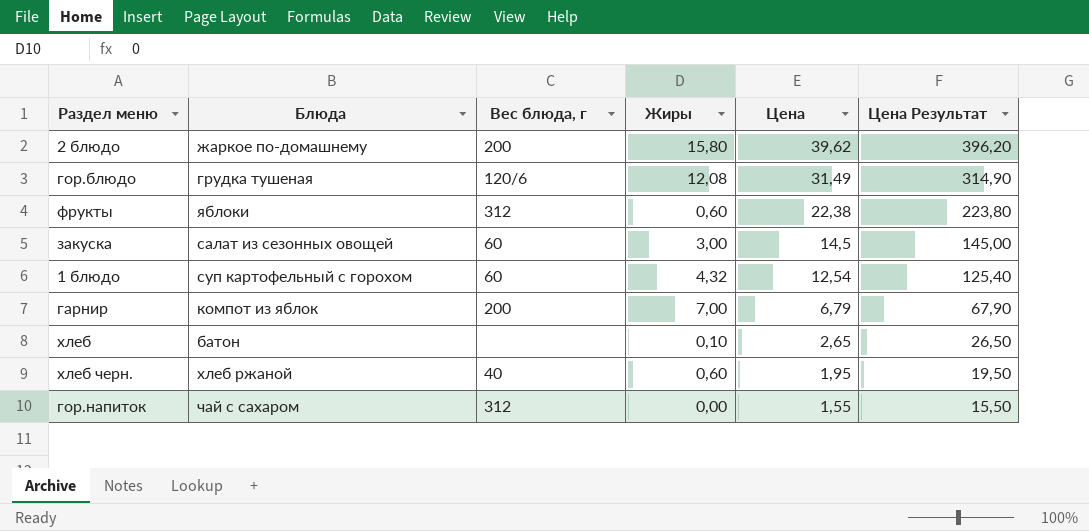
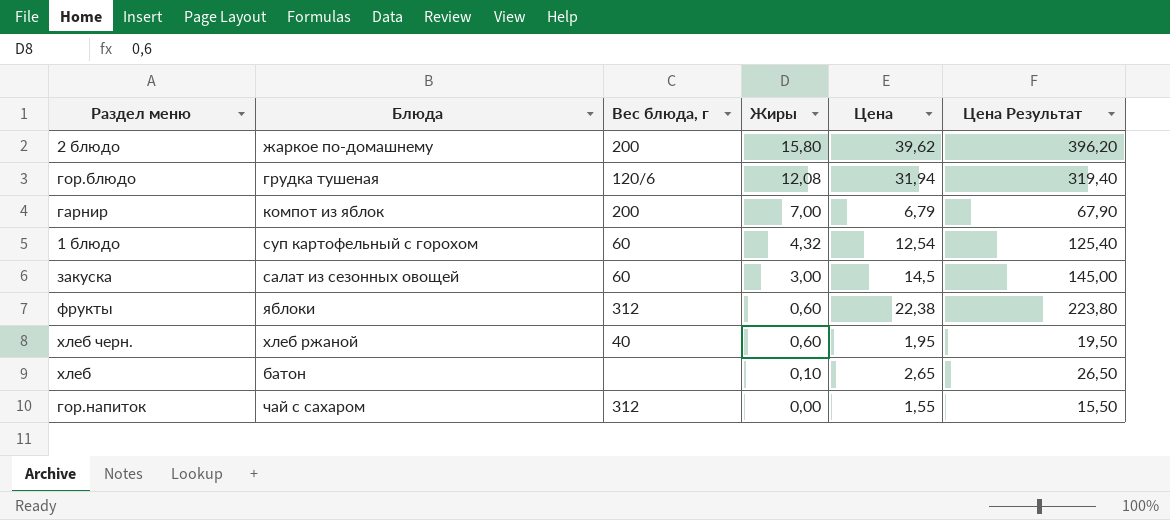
row order: Цена descending -> Жиры descending
гор.блюдо | Цена: 31,49 -> 31,94
гор.блюдо | Цена Результат: 314,90 -> 319,40

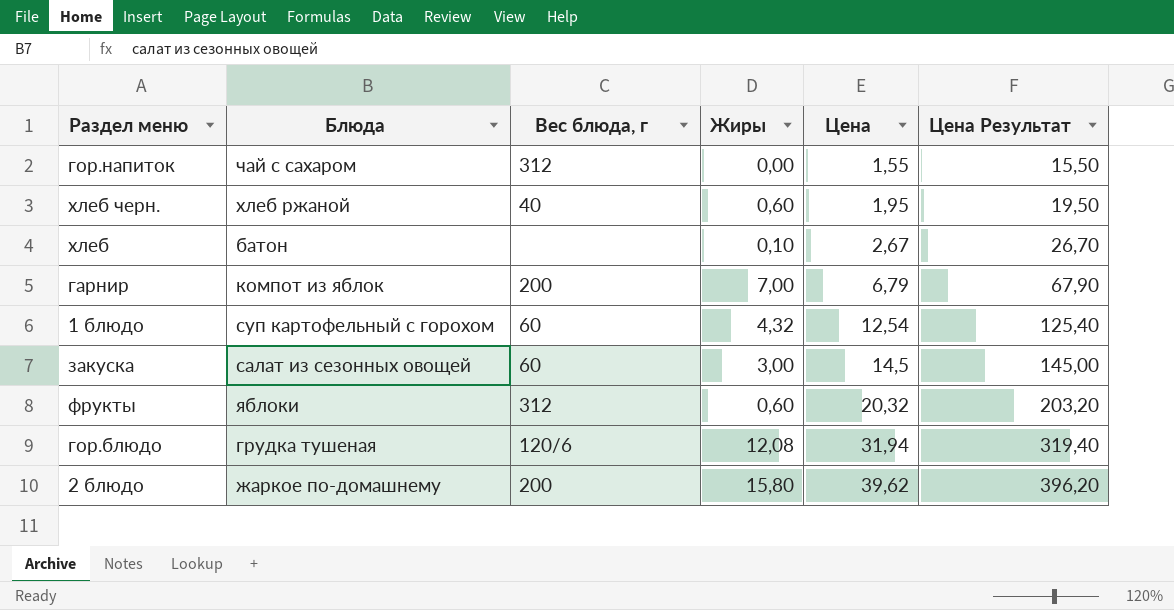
row order: Жиры descending -> Цена ascending
хлеб | Цена: 2,65 -> 2,67
хлеб | Цена Результат: 26,50 -> 26,70
фрукты | Цена: 22,38 -> 20,32
фрукты | Цена Результат: 223,80 -> 203,20

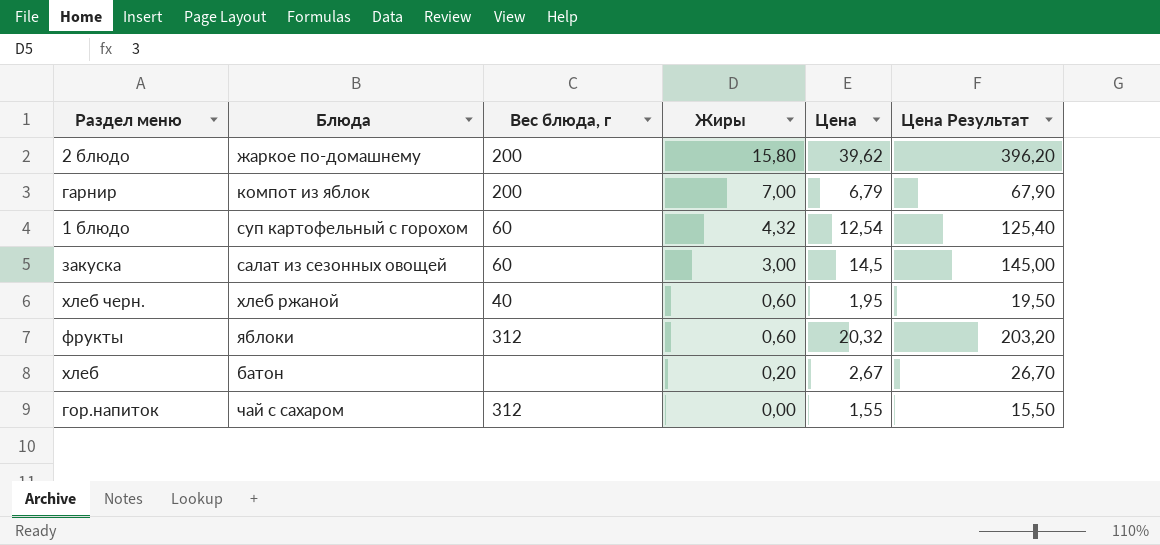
row order: Цена ascending -> Жиры descending
row гор.блюдо: грудка тушеная | 120/6 | 12,08 | 31,94 | 319,40 -> none
хлеб | Жиры: 0,10 -> 0,20

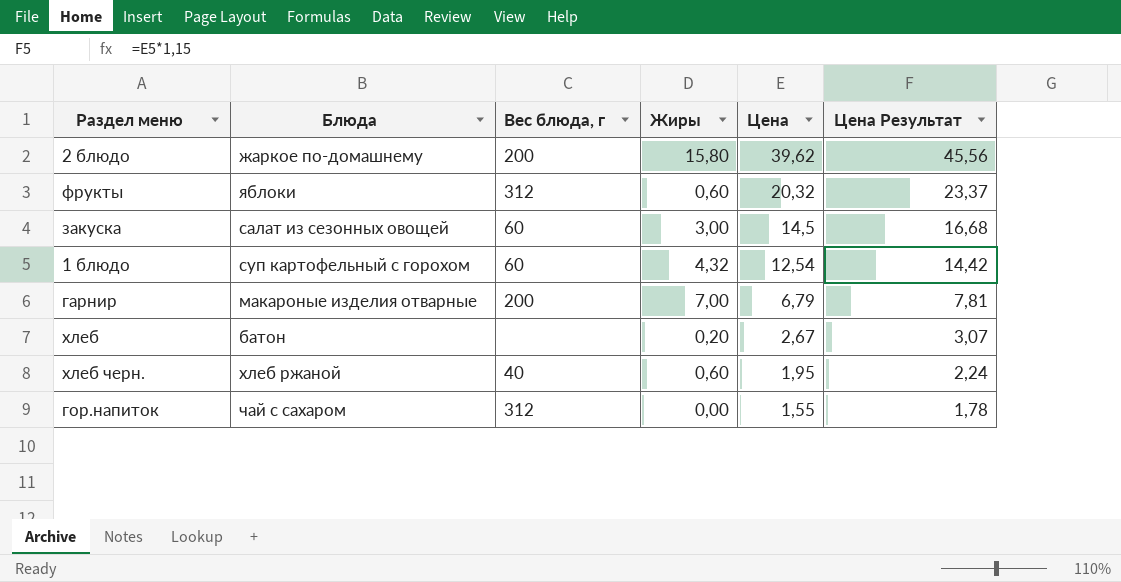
row order: Жиры descending -> Цена descending
column Цена Результат | formula: [Цена] * 10 -> [Цена] * 1,15
гарнир | Блюда: компот из яблок -> макароные изделия отварные

